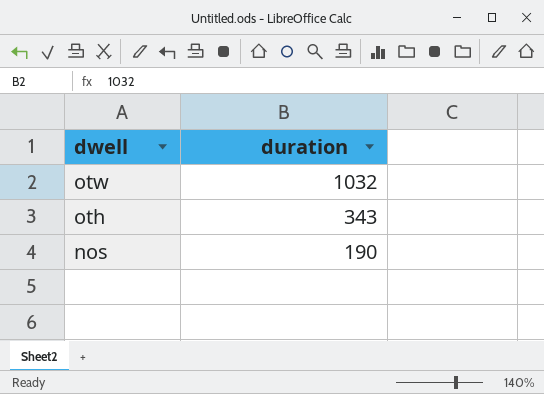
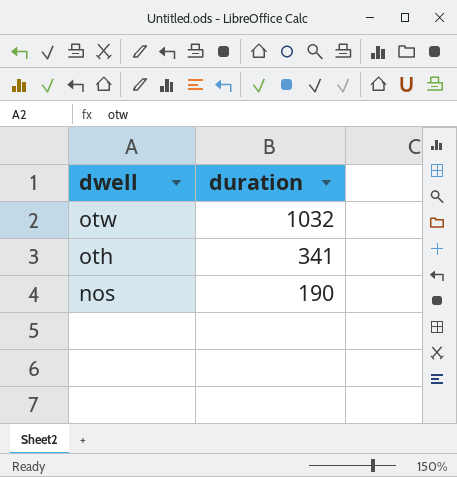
oth | duration: 343 -> 341

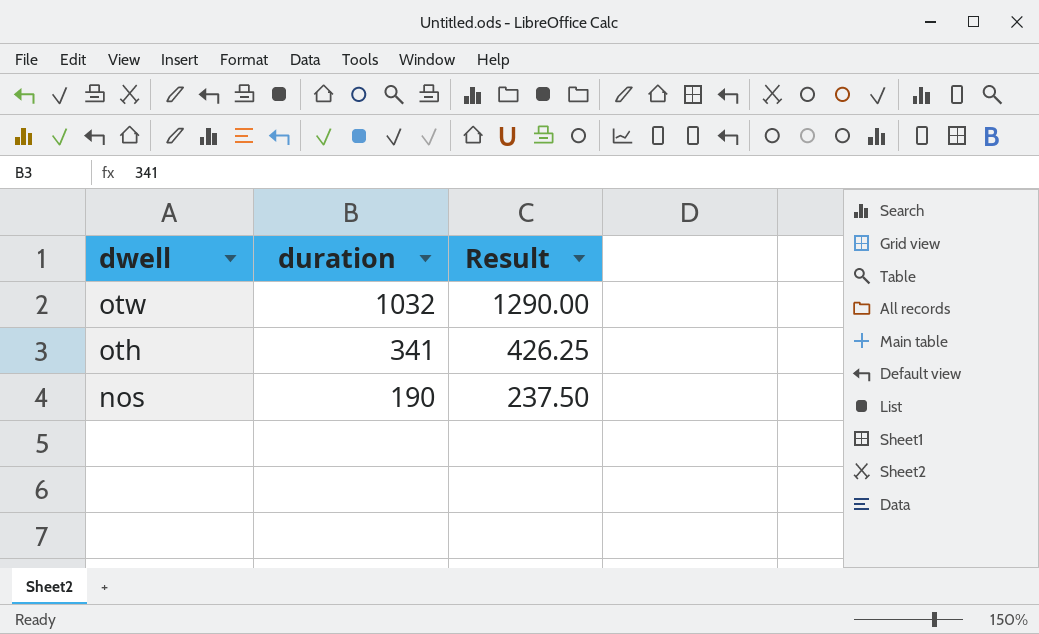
column Result | formula: none -> [duration] * 1.25

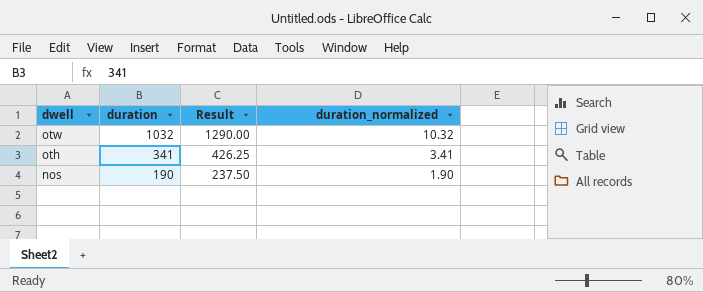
column duration_normalized | formula: none -> [duration] * 0.01

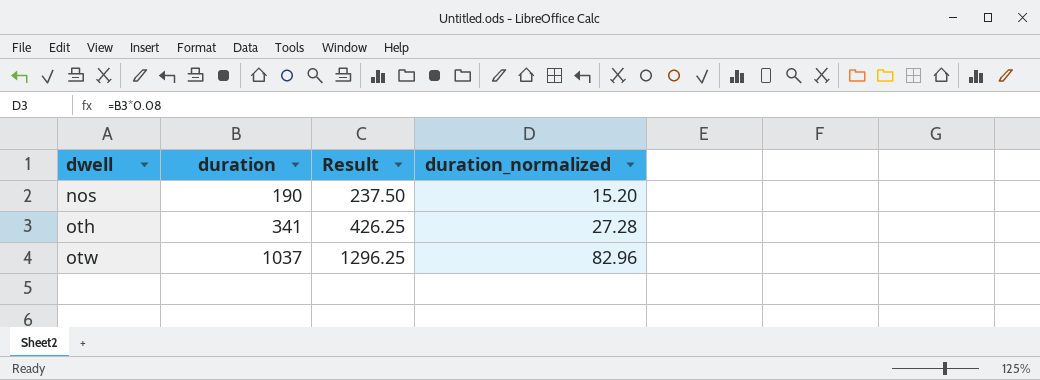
row order: dwell descending -> dwell ascending
column duration_normalized | formula: [duration] * 0.01 -> [duration] * 0.08
otw | duration: 1032 -> 1037
otw | Result: 1290.00 -> 1296.25

